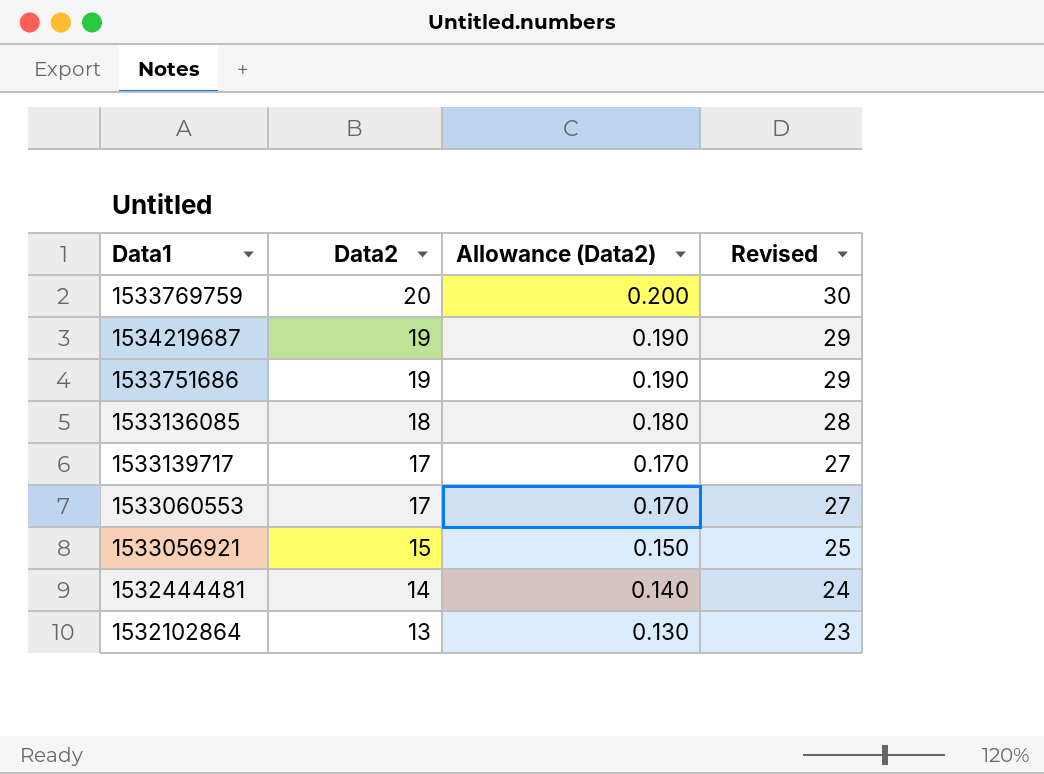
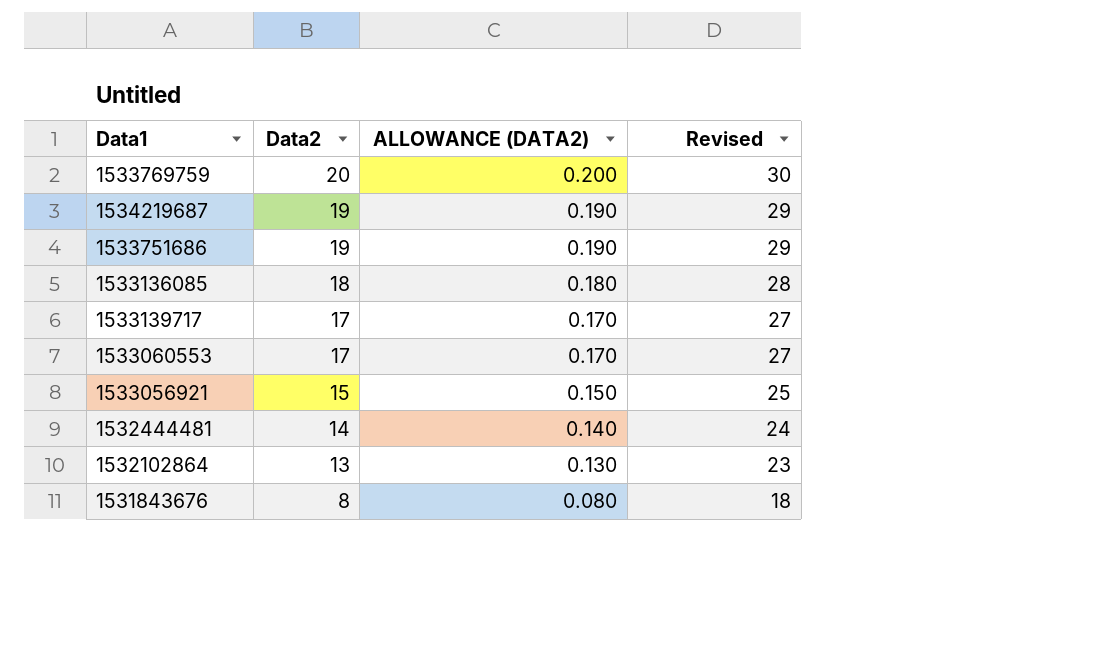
column name: Allowance (Data2) -> ALLOWANCE (DATA2)
row 1531843676: none -> 8 | 0.080 | 18

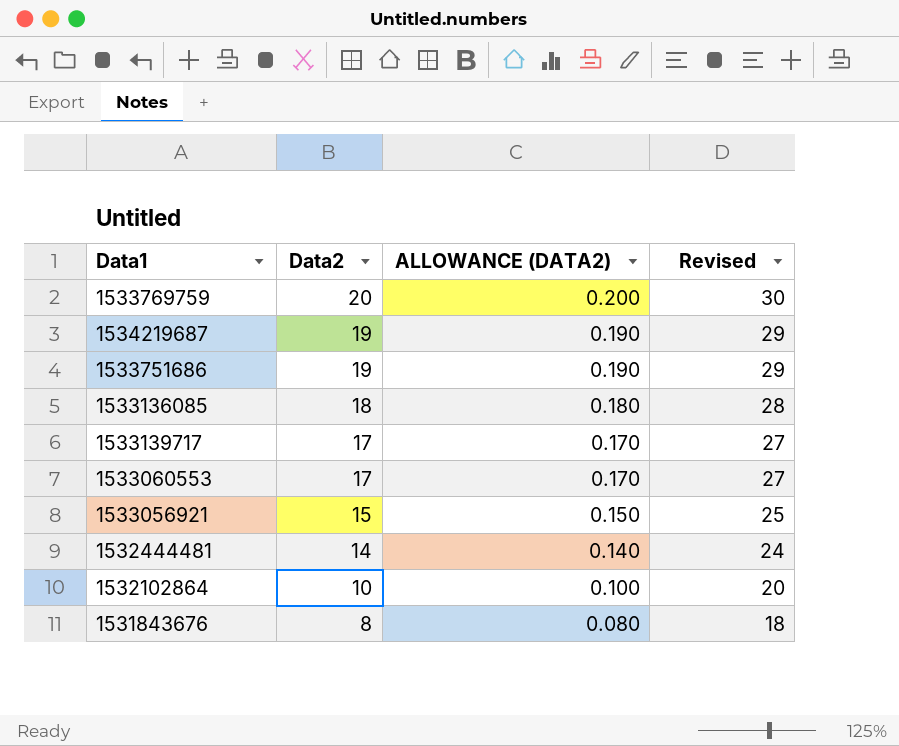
1532102864 | Data2: 13 -> 10
1532102864 | ALLOWANCE (DATA2): 0.130 -> 0.100
1532102864 | Revised: 23 -> 20

